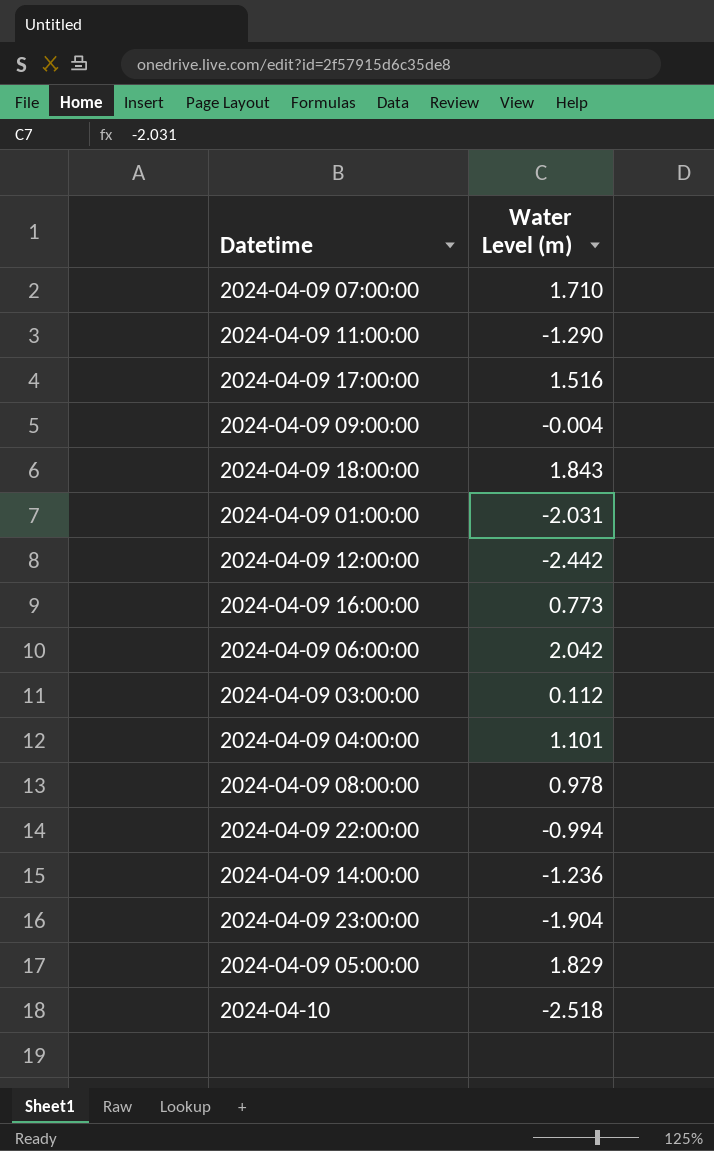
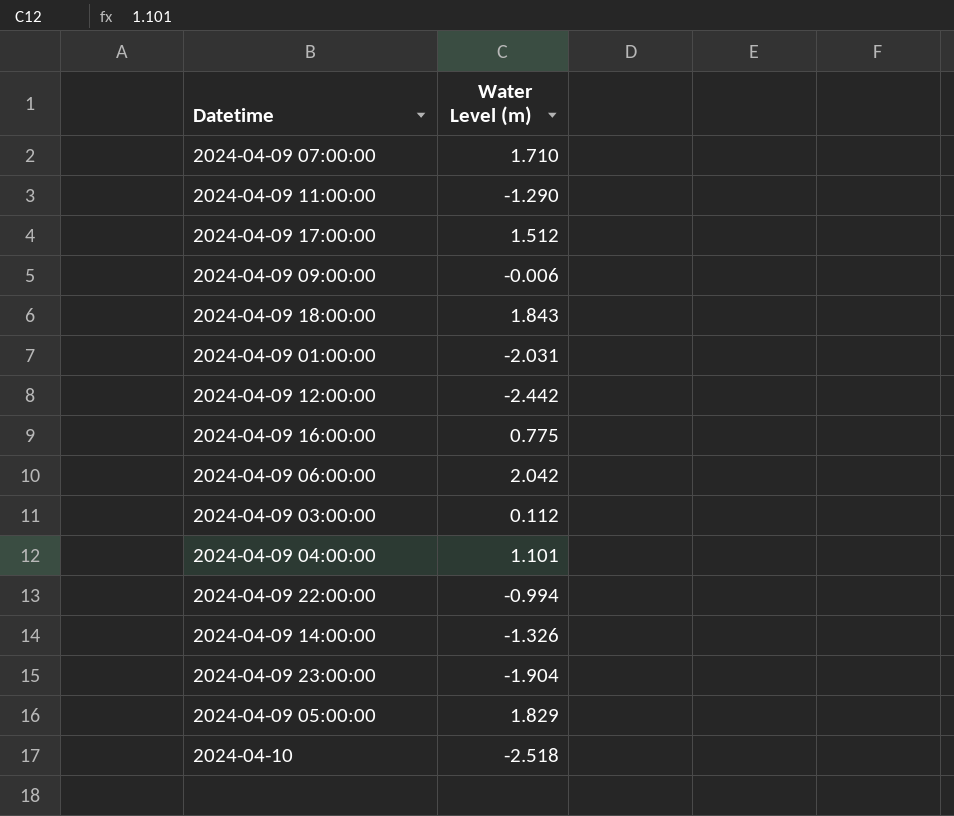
row 2024-04-09 08:00:00: 0.978 -> none
2024-04-09 17:00:00 | Water Level (m): 1.516 -> 1.512
2024-04-09 09:00:00 | Water Level (m): -0.004 -> -0.006
2024-04-09 16:00:00 | Water Level (m): 0.773 -> 0.775
2024-04-09 14:00:00 | Water Level (m): -1.236 -> -1.326

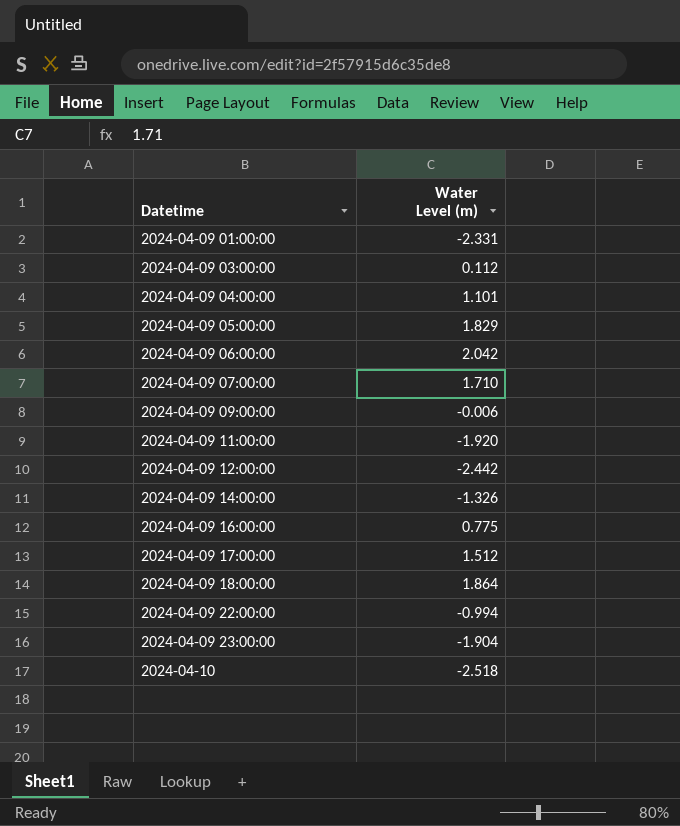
row order: none -> Datetime ascending
2024-04-09 01:00:00 | Water Level (m): -2.031 -> -2.331
2024-04-09 11:00:00 | Water Level (m): -1.290 -> -1.920
2024-04-09 18:00:00 | Water Level (m): 1.843 -> 1.864

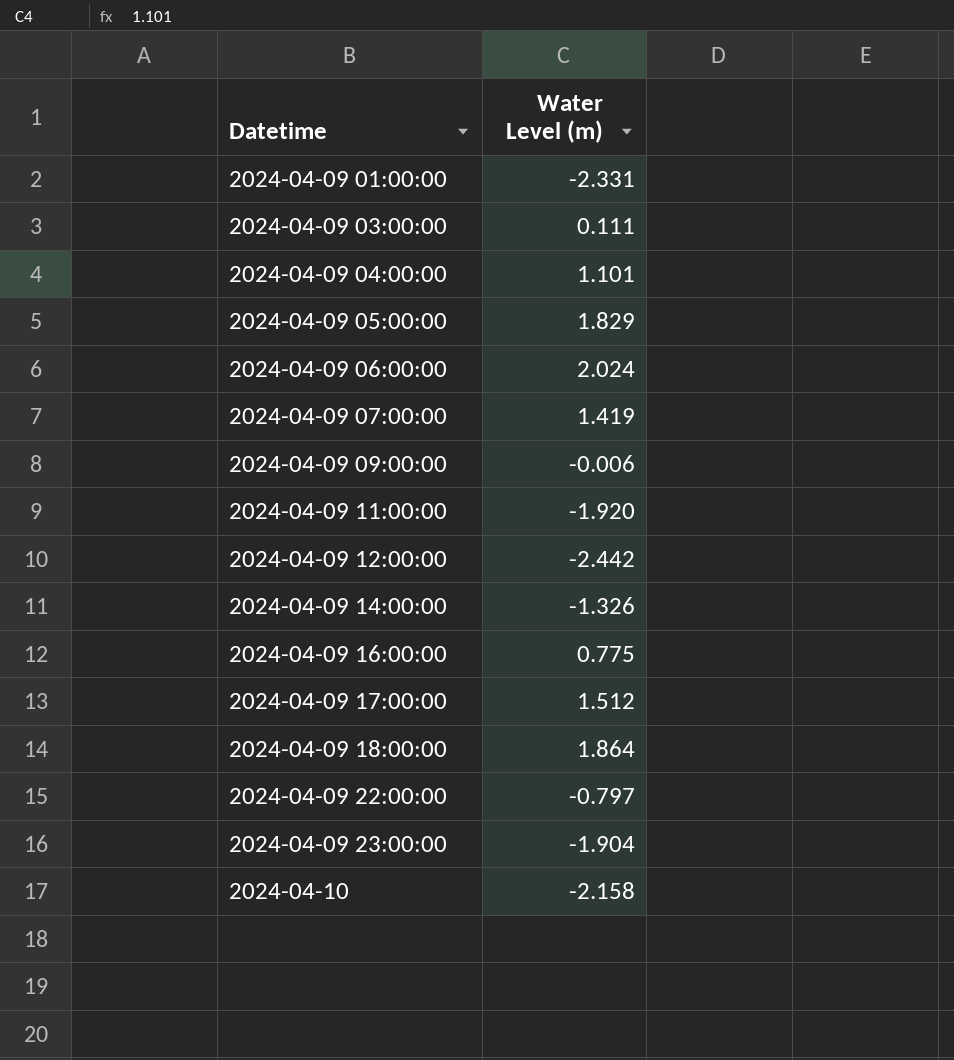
2024-04-09 03:00:00 | Water Level (m): 0.112 -> 0.111
2024-04-09 06:00:00 | Water Level (m): 2.042 -> 2.024
2024-04-09 07:00:00 | Water Level (m): 1.710 -> 1.419
2024-04-09 22:00:00 | Water Level (m): -0.994 -> -0.797
2024-04-10 | Water Level (m): -2.518 -> -2.158

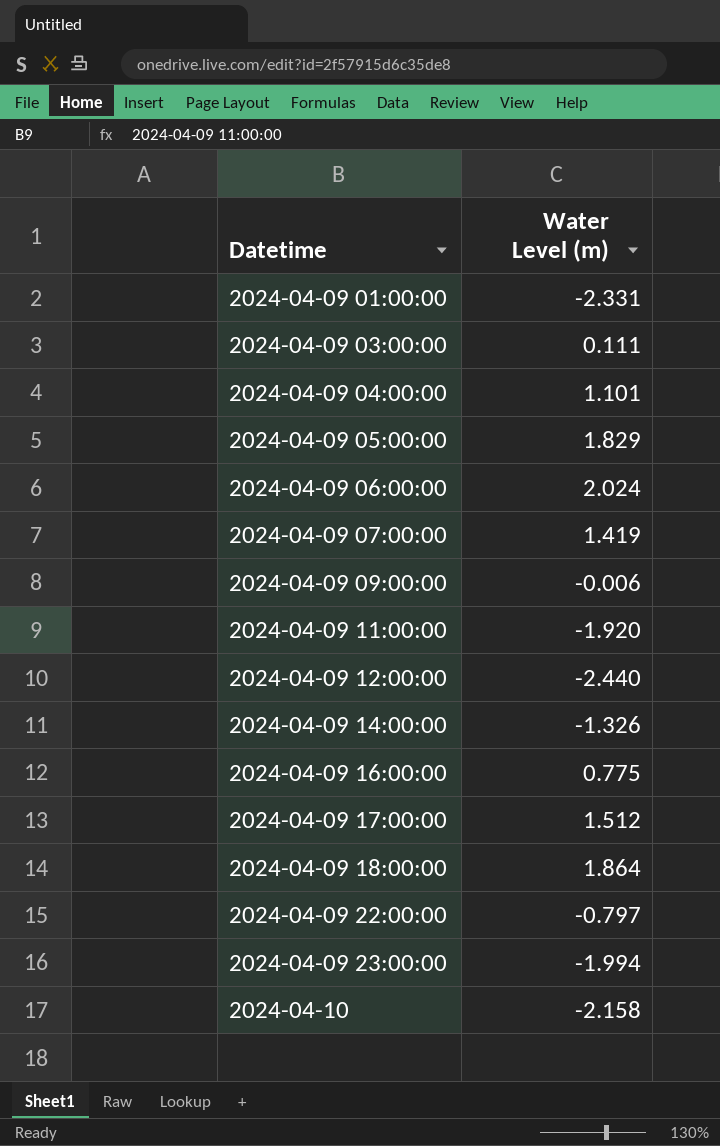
2024-04-09 12:00:00 | Water Level (m): -2.442 -> -2.440
2024-04-09 23:00:00 | Water Level (m): -1.904 -> -1.994

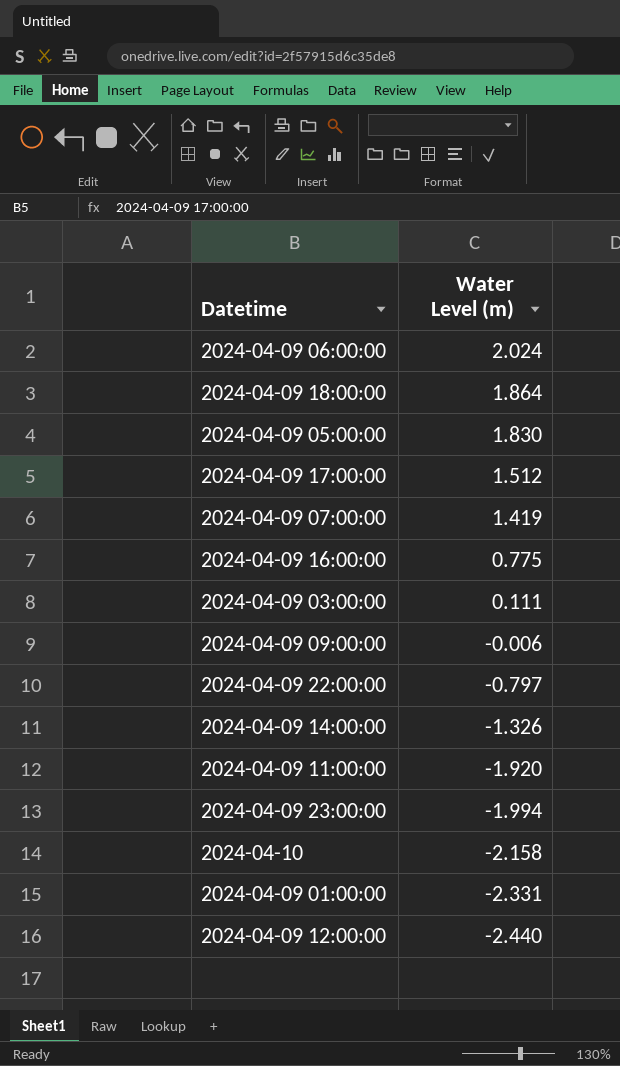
row order: Datetime ascending -> Water Level (m) descending
row 2024-04-09 04:00:00: 1.101 -> none
2024-04-09 05:00:00 | Water Level (m): 1.829 -> 1.830

